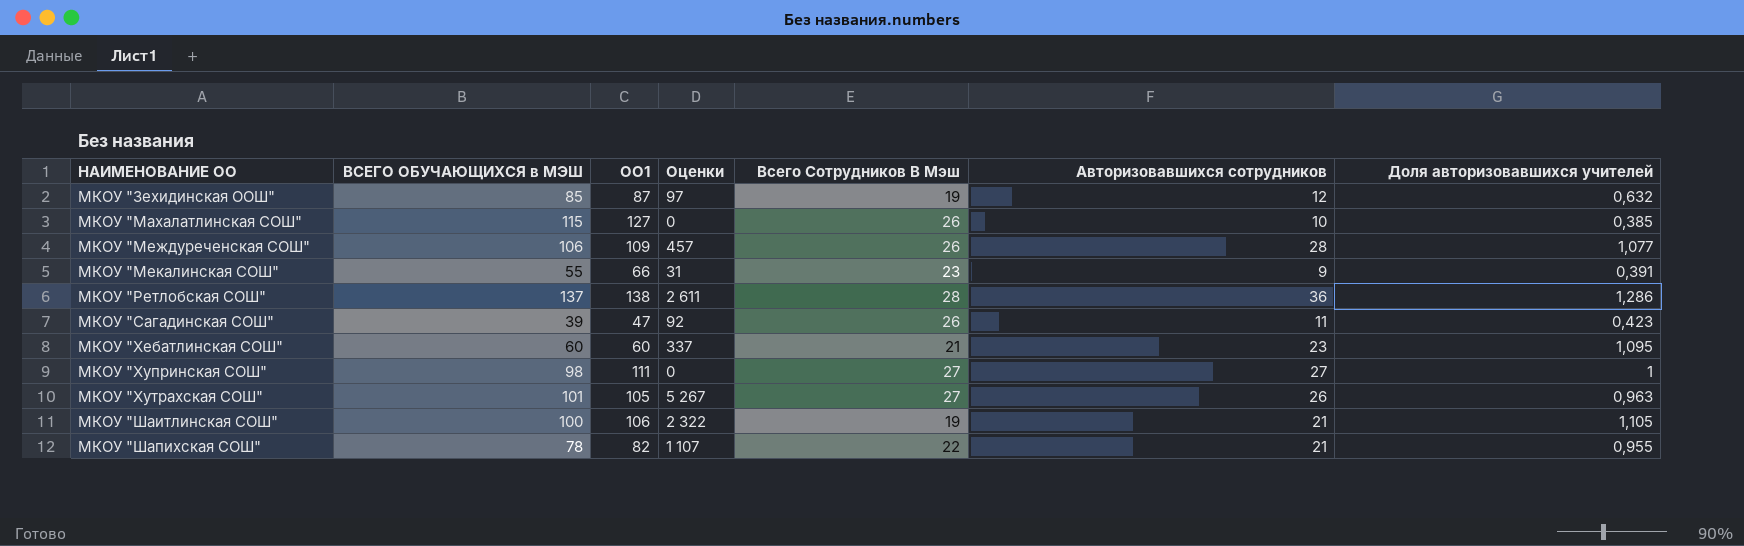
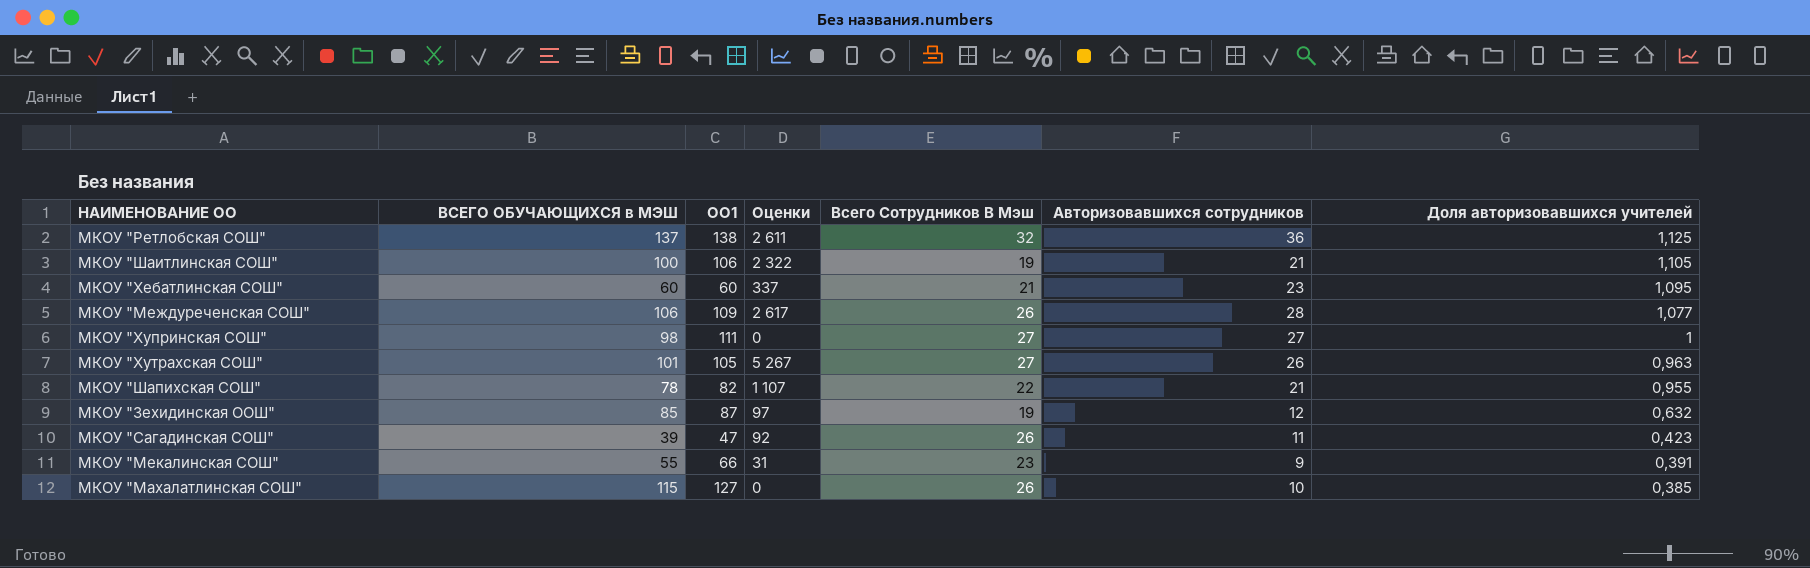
row order: НАИМЕНОВАНИЕ ОО ascending -> Доля авторизовавшихся учителей descending
МКОУ "Ретлобская СОШ" | Всего Сотрудников В Мэш: 28 -> 32
МКОУ "Ретлобская СОШ" | Доля авторизовавшихся учителей: 1,286 -> 1,125
МКОУ "Междуреченская СОШ" | Оценки: 457 -> 2 617

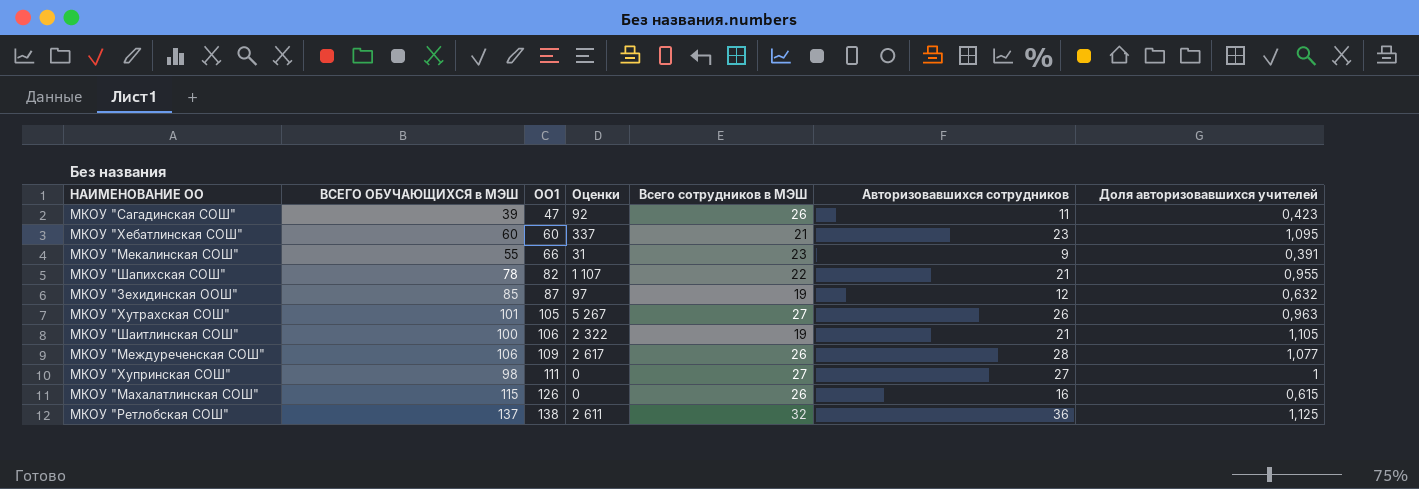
row order: Доля авторизовавшихся учителей descending -> ОО1 ascending
column name: Всего Сотрудников В Мэш -> Всего сотрудников в МЭШ
МКОУ "Махалатлинская СОШ" | ОО1: 127 -> 126
МКОУ "Махалатлинская СОШ" | Авторизовавшихся сотрудников: 10 -> 16
МКОУ "Махалатлинская СОШ" | Доля авторизовавшихся учителей: 0,385 -> 0,615

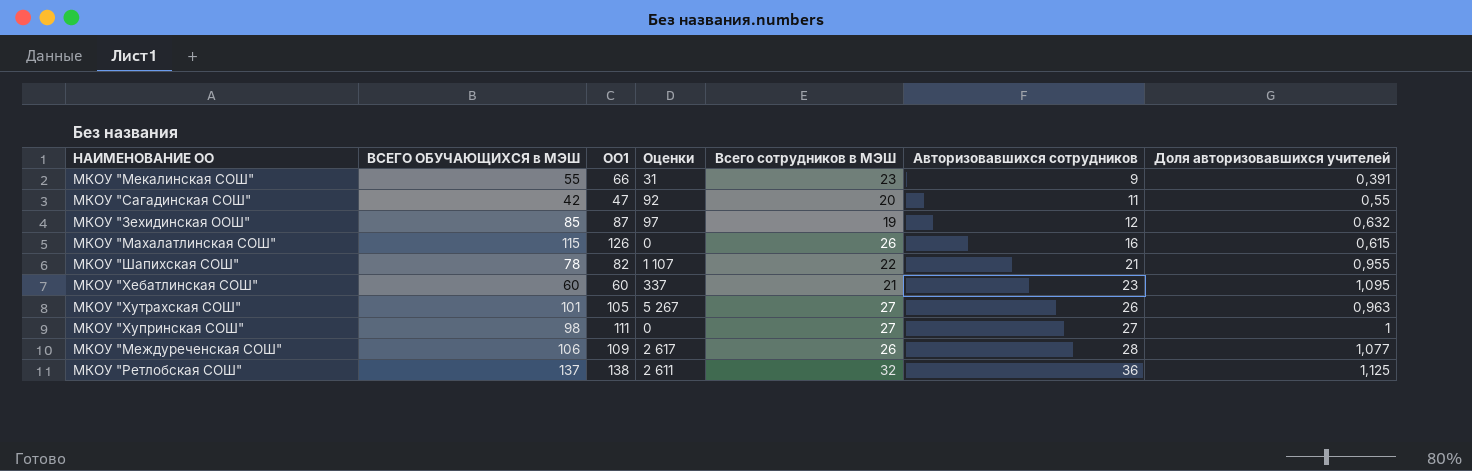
row order: ОО1 ascending -> Авторизовавшихся сотрудников ascending
row МКОУ "Шаитлинская СОШ": 100 | 106 | 2 322 | 19 | 21 | 1,105 -> none
МКОУ "Сагадинская СОШ" | ВСЕГО ОБУЧАЮЩИХСЯ в МЭШ: 39 -> 42
МКОУ "Сагадинская СОШ" | Всего сотрудников в МЭШ: 26 -> 20
МКОУ "Сагадинская СОШ" | Доля авторизовавшихся учителей: 0,423 -> 0,55

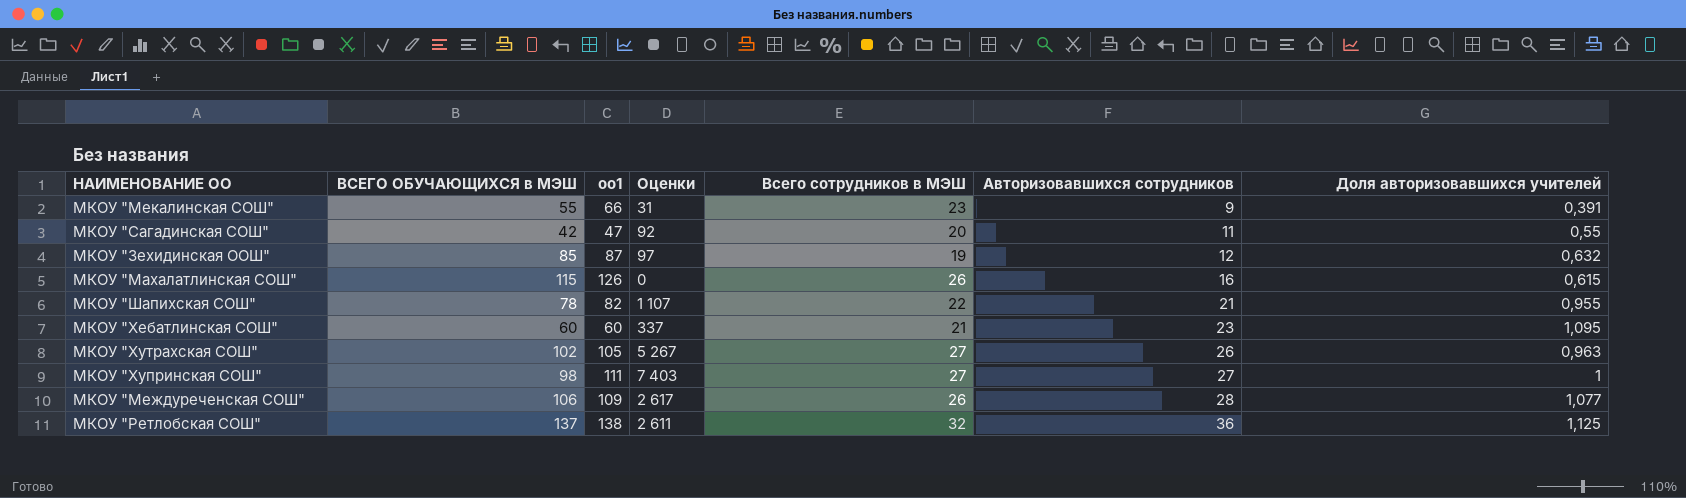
column name: ОО1 -> оо1
МКОУ "Хутрахская СОШ" | ВСЕГО ОБУЧАЮЩИХСЯ в МЭШ: 101 -> 102
МКОУ "Хупринская СОШ" | Оценки: 0 -> 7 403

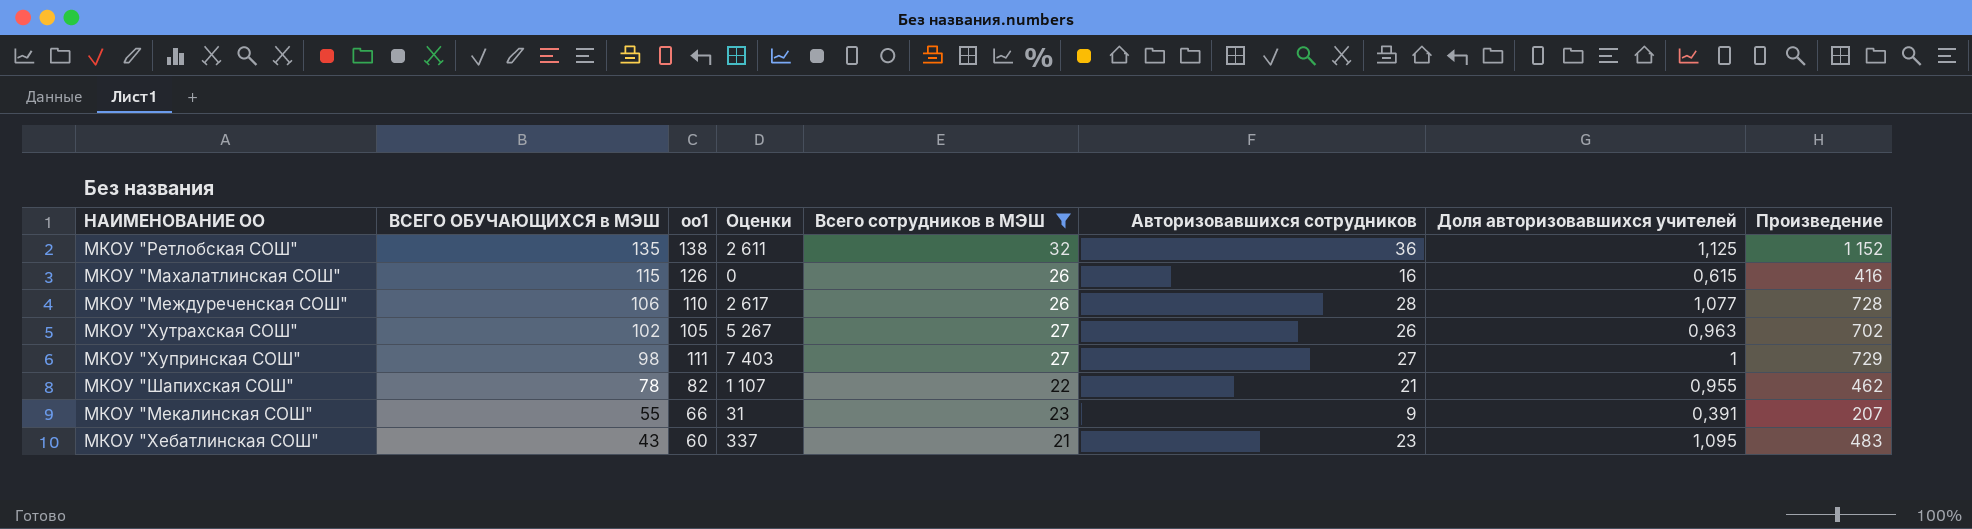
filter: none -> Всего сотрудников в МЭШ >= 21
row order: Авторизовавшихся сотрудников ascending -> ВСЕГО ОБУЧАЮЩИХСЯ в МЭШ descending
column Произведение | formula: none -> [Всего сотрудников в МЭШ] * [Авторизовавшихся сотрудников]
МКОУ "Ретлобская СОШ" | ВСЕГО ОБУЧАЮЩИХСЯ в МЭШ: 137 -> 135
МКОУ "Междуреченская СОШ" | оо1: 109 -> 110
МКОУ "Хебатлинская СОШ" | ВСЕГО ОБУЧАЮЩИХСЯ в МЭШ: 60 -> 43

